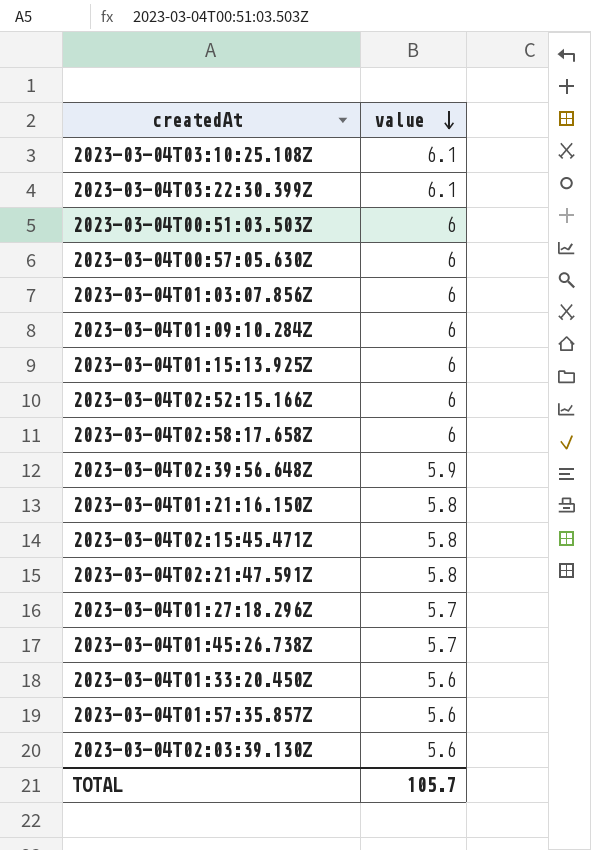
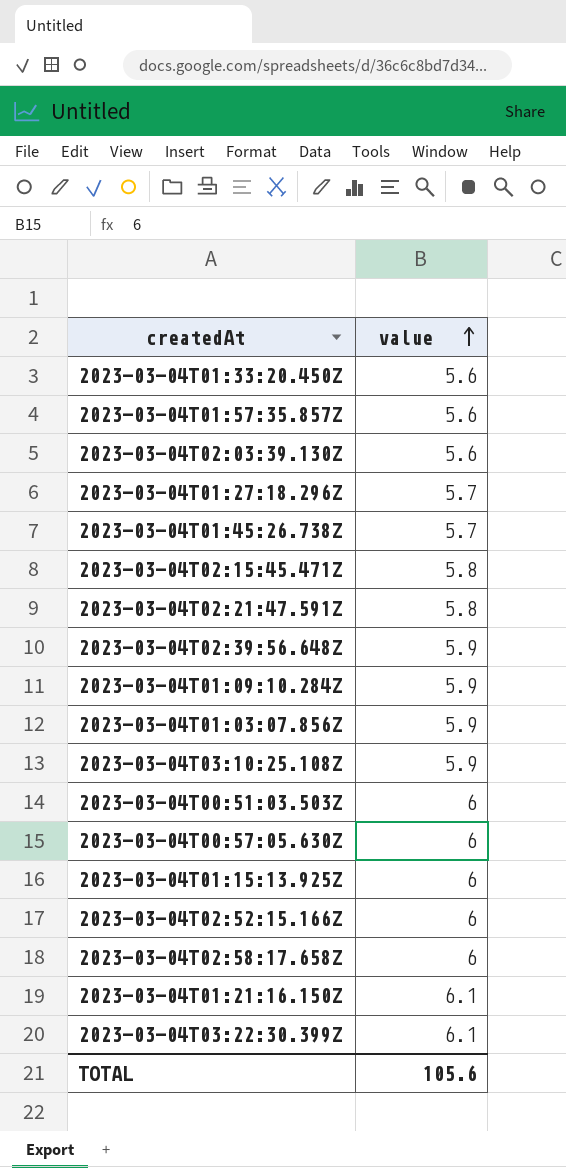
row order: value descending -> value ascending
2023-03-04T01:09:10.284Z | value: 6 -> 5.9
2023-03-04T01:03:07.856Z | value: 6 -> 5.9
2023-03-04T03:10:25.108Z | value: 6.1 -> 5.9
2023-03-04T01:21:16.150Z | value: 5.8 -> 6.1
TOTAL | value: 105.7 -> 105.6

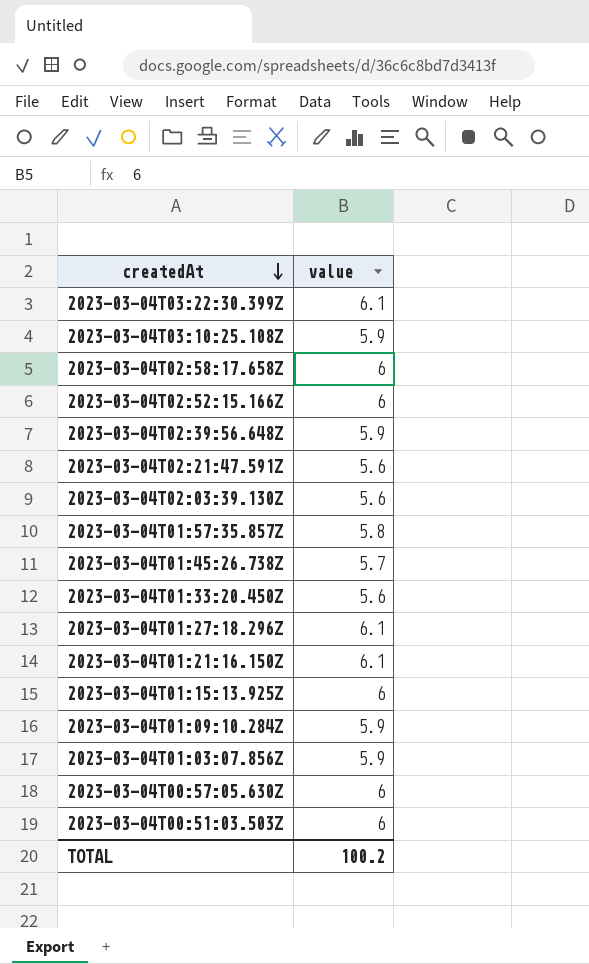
row order: value ascending -> createdAt descending
row 2023-03-04T02:15:45.471Z: 5.8 -> none
2023-03-04T02:21:47.591Z | value: 5.8 -> 5.6
2023-03-04T01:57:35.857Z | value: 5.6 -> 5.8
2023-03-04T01:27:18.296Z | value: 5.7 -> 6.1
TOTAL | value: 105.6 -> 100.2

